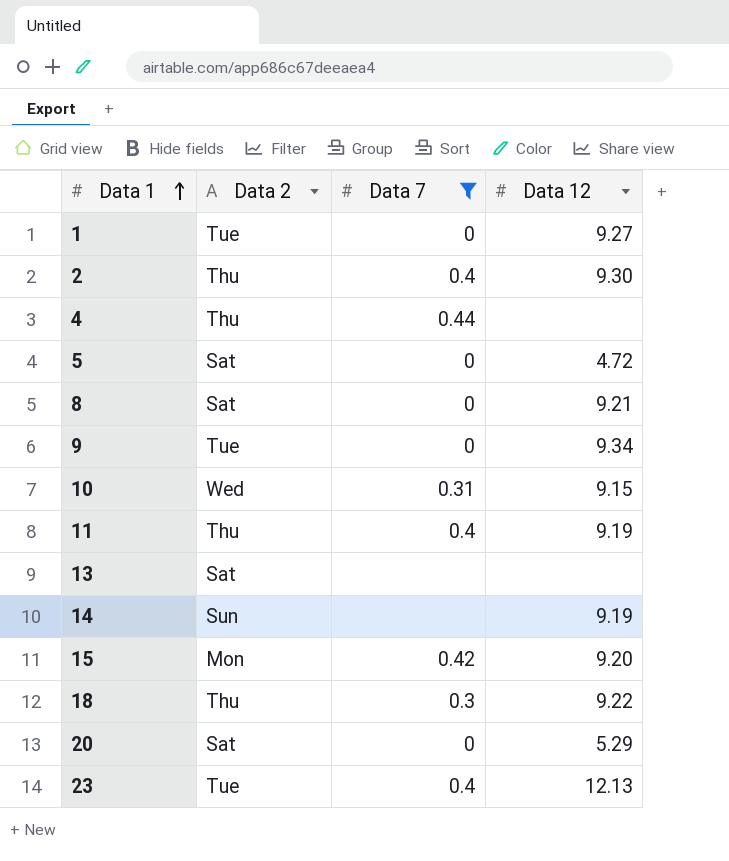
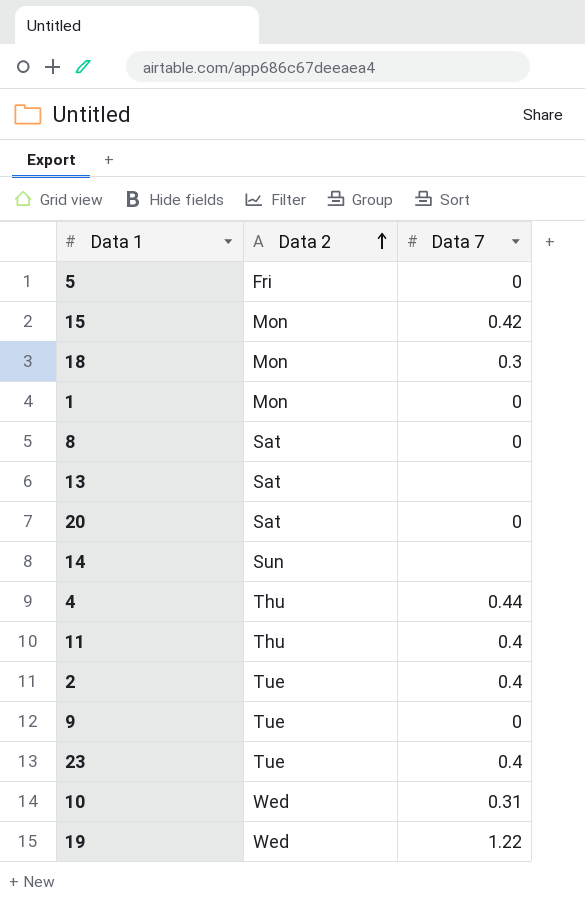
filter: Data 7 != 1.22 -> none
row order: Data 1 ascending -> Data 2 ascending
column Data 12 | position: 4 -> none
5 | Data 2: Sat -> Fri
18 | Data 2: Thu -> Mon
1 | Data 2: Tue -> Mon
2 | Data 2: Thu -> Tue

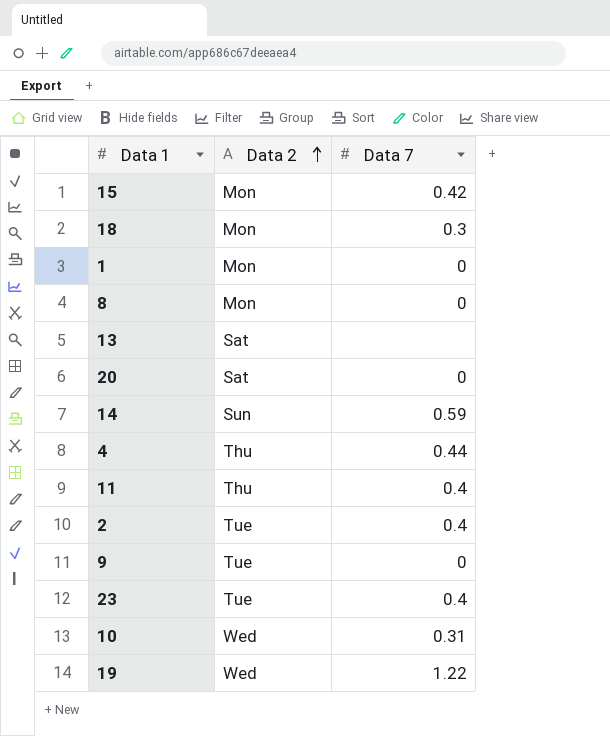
row 5: Fri | 0 -> none
8 | Data 2: Sat -> Mon
14 | Data 7: none -> 0.59

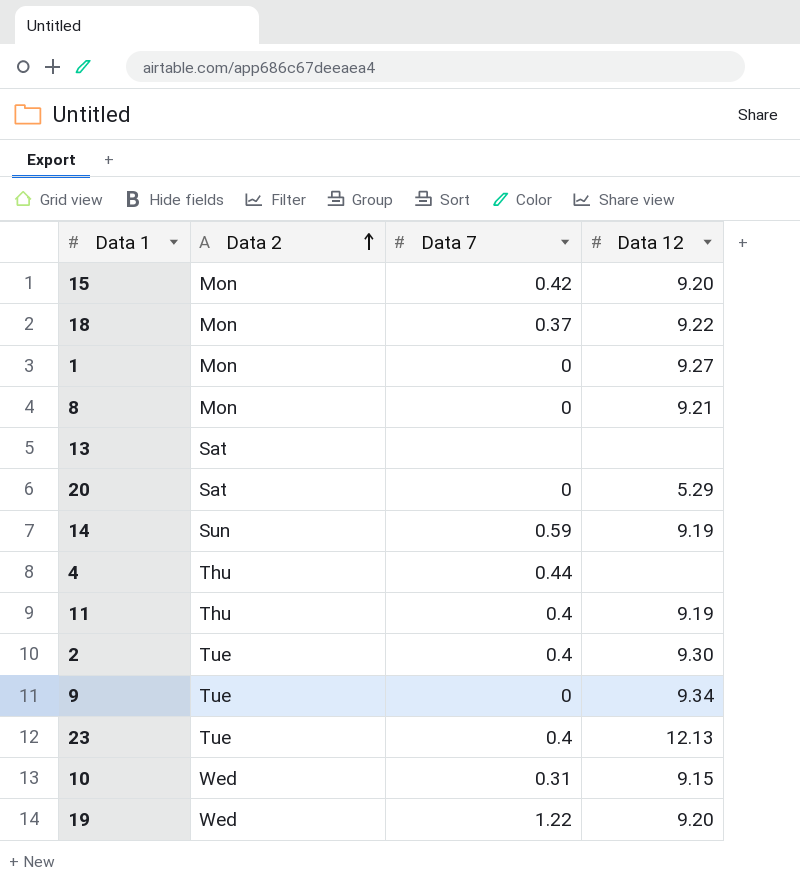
column Data 12 | position: none -> 4
18 | Data 7: 0.3 -> 0.37

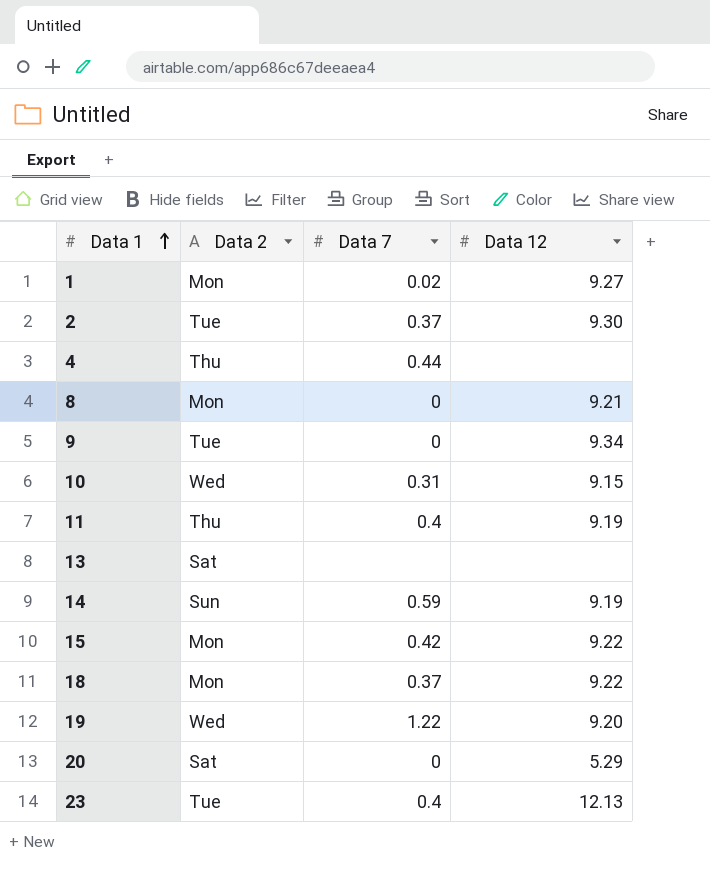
row order: Data 2 ascending -> Data 1 ascending
1 | Data 7: 0 -> 0.02
2 | Data 7: 0.4 -> 0.37
15 | Data 12: 9.20 -> 9.22

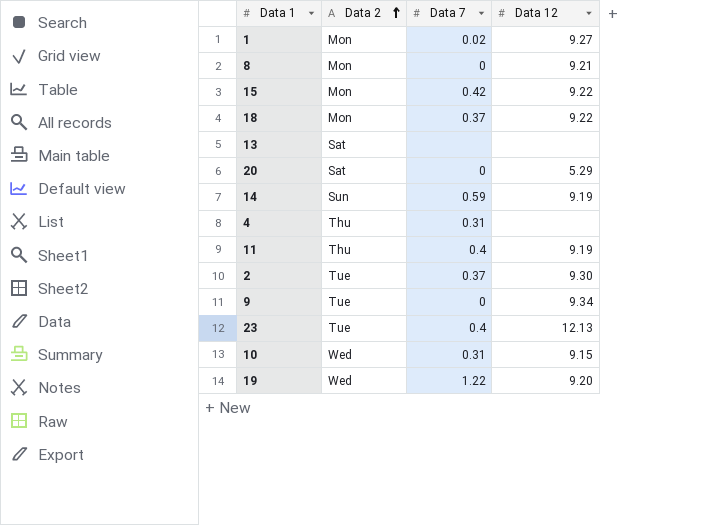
row order: Data 1 ascending -> Data 2 ascending
4 | Data 7: 0.44 -> 0.31

